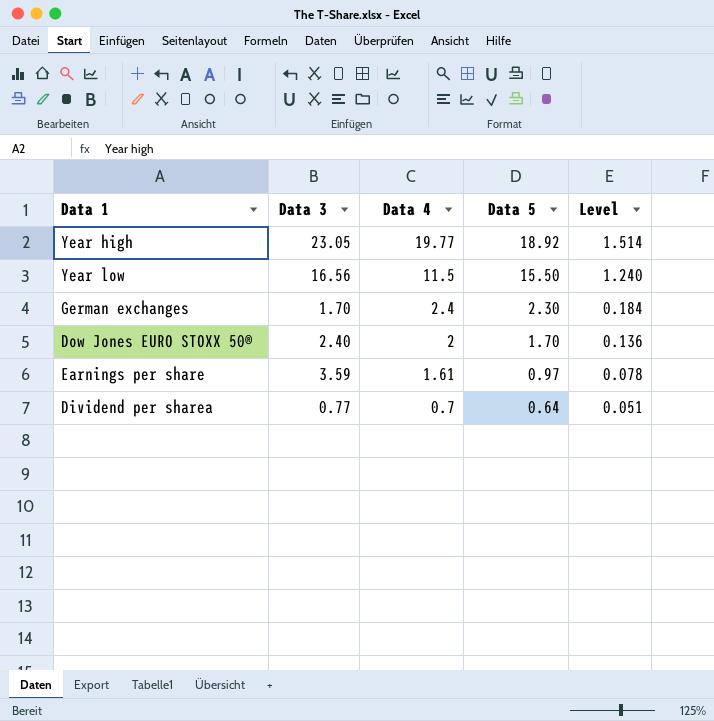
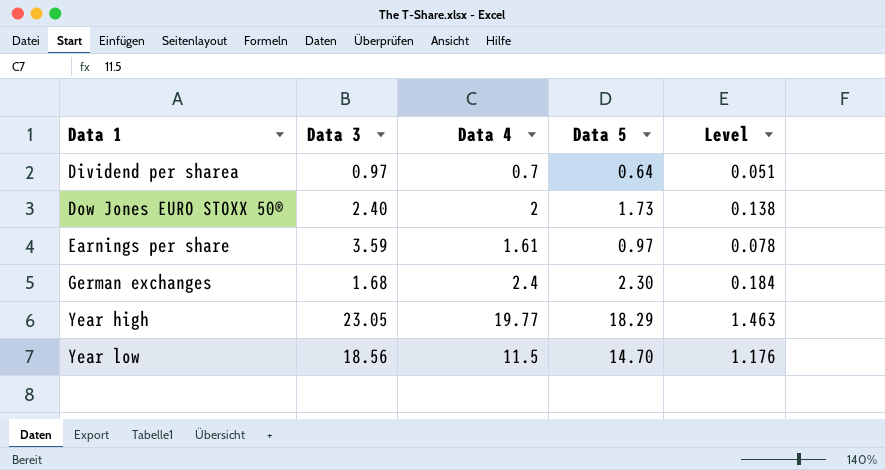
row order: Data 4 descending -> Data 1 ascending
Dividend per sharea | Data 3: 0.77 -> 0.97
Dow Jones EURO STOXX 50® | Data 5: 1.70 -> 1.73
Dow Jones EURO STOXX 50® | Level: 0.136 -> 0.138
German exchanges | Data 3: 1.70 -> 1.68
Year high | Data 5: 18.92 -> 18.29
Year high | Level: 1.514 -> 1.463
Year low | Data 3: 16.56 -> 18.56
Year low | Data 5: 15.50 -> 14.70
Year low | Level: 1.240 -> 1.176

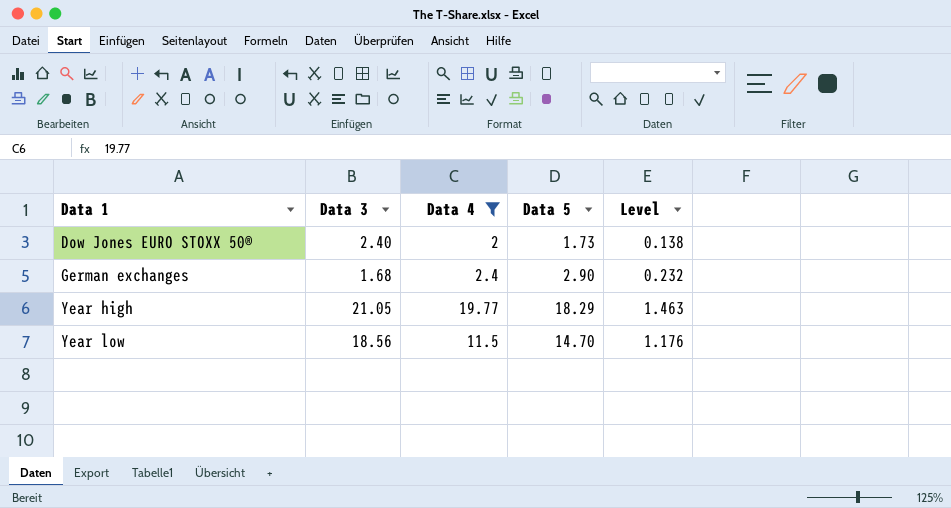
filter: none -> Data 4 >= 2
German exchanges | Data 5: 2.30 -> 2.90
German exchanges | Level: 0.184 -> 0.232
Year high | Data 3: 23.05 -> 21.05

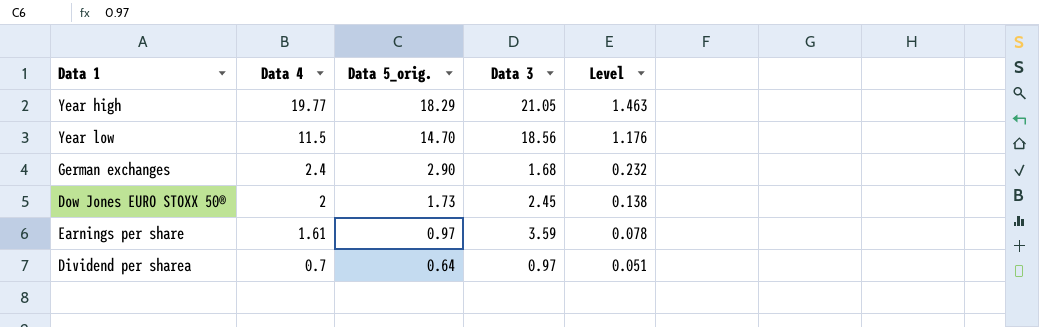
filter: Data 4 >= 2 -> none
row order: Data 1 ascending -> Data 4 descending
column name: Data 5 -> Data 5_orig.
column Data 3 | position: 2 -> 4
Dow Jones EURO STOXX 50® | Data 3: 2.40 -> 2.45

